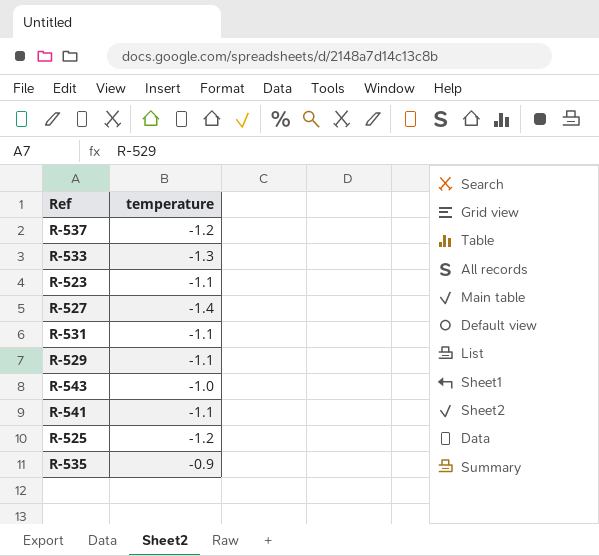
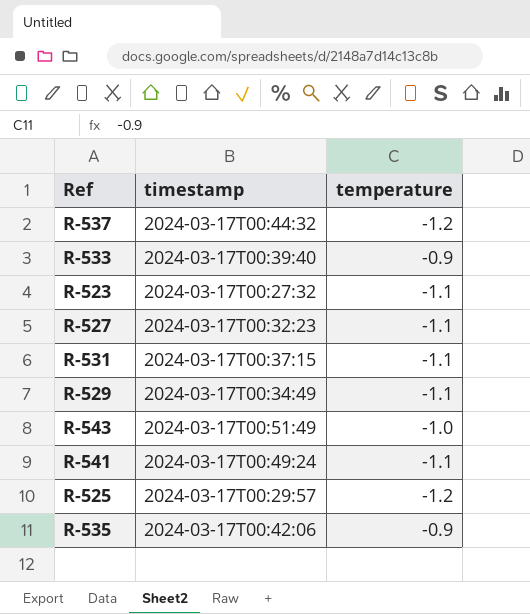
column timestamp | position: none -> 2
R-533 | temperature: -1.3 -> -0.9
R-527 | temperature: -1.4 -> -1.1

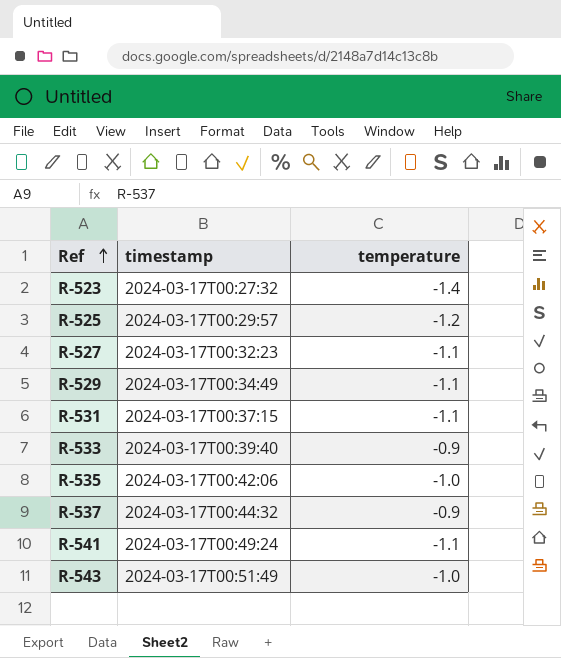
row order: none -> Ref ascending
R-523 | temperature: -1.1 -> -1.4
R-535 | temperature: -0.9 -> -1.0
R-537 | temperature: -1.2 -> -0.9

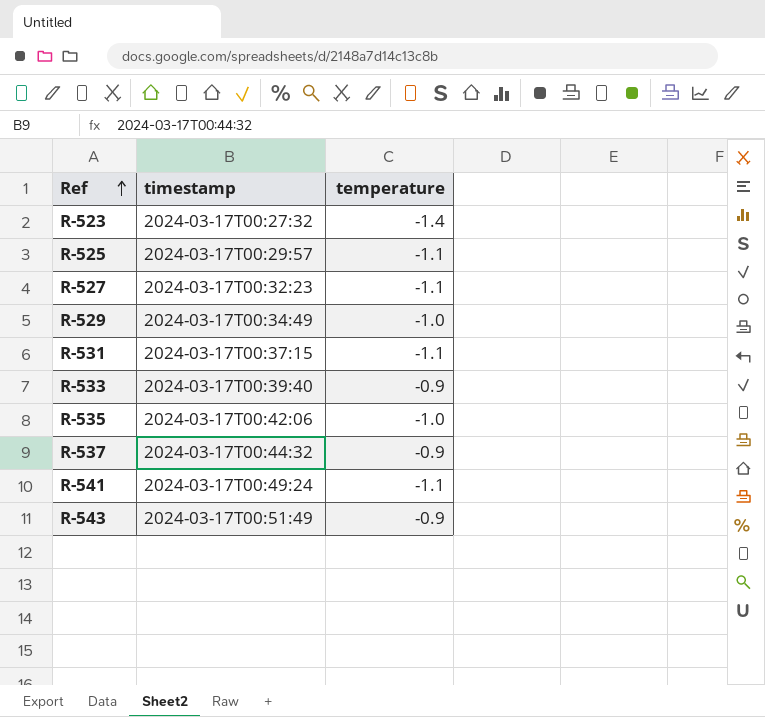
R-525 | temperature: -1.2 -> -1.1
R-529 | temperature: -1.1 -> -1.0
R-543 | temperature: -1.0 -> -0.9

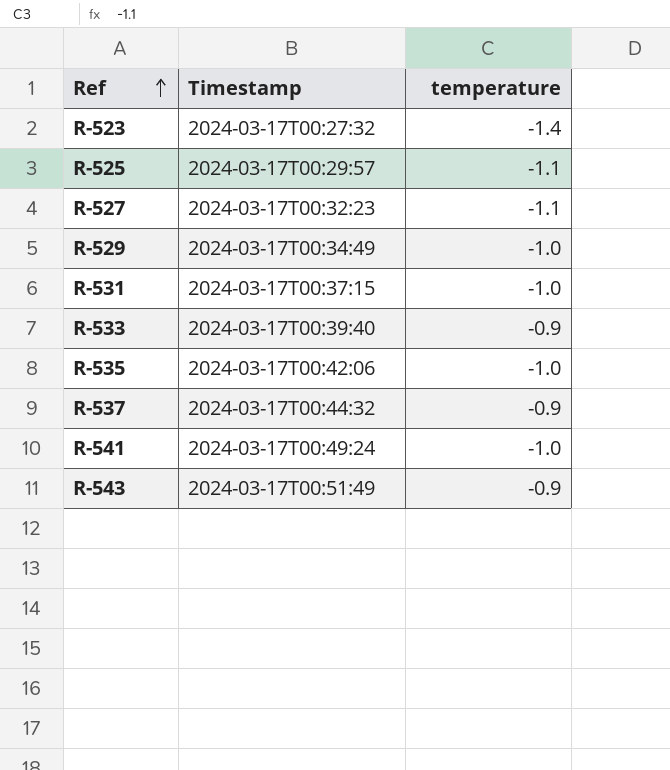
column name: timestamp -> Timestamp
R-531 | temperature: -1.1 -> -1.0
R-541 | temperature: -1.1 -> -1.0

